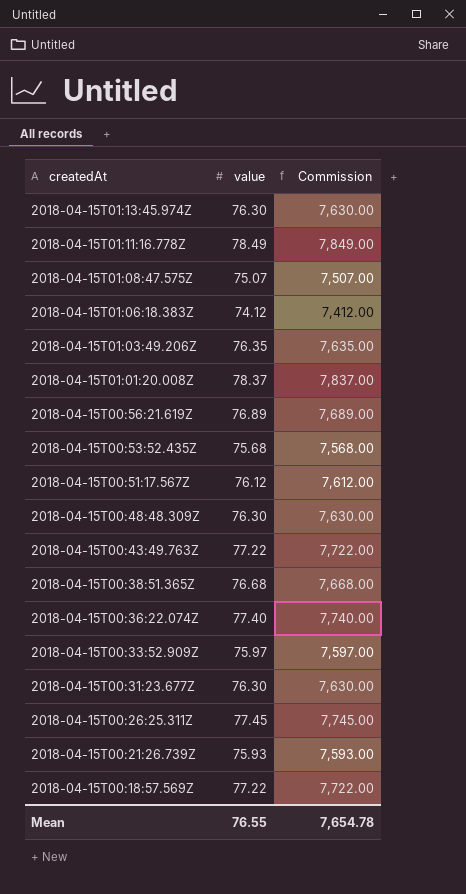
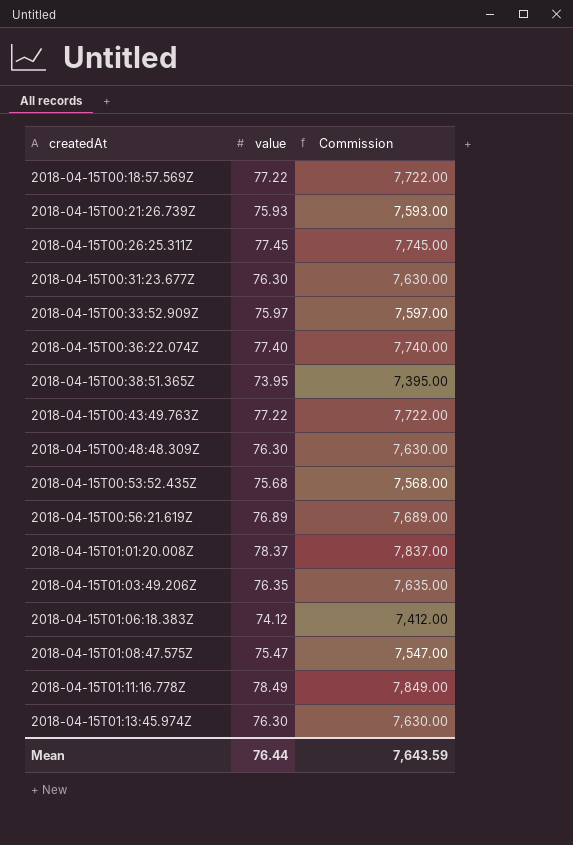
row order: createdAt descending -> createdAt ascending
row 2018-04-15T00:51:17.567Z: 76.12 | 7,612.00 -> none
2018-04-15T00:38:51.365Z | value: 76.68 -> 73.95
2018-04-15T00:38:51.365Z | Commission: 7,668.00 -> 7,395.00
2018-04-15T01:08:47.575Z | value: 75.07 -> 75.47
2018-04-15T01:08:47.575Z | Commission: 7,507.00 -> 7,547.00
Mean | value: 76.55 -> 76.44
Mean | Commission: 7,654.78 -> 7,643.59

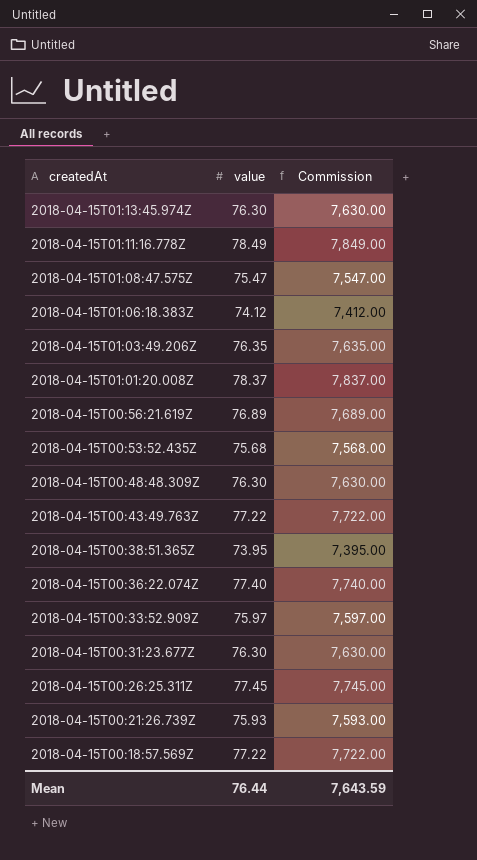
row order: createdAt ascending -> createdAt descending

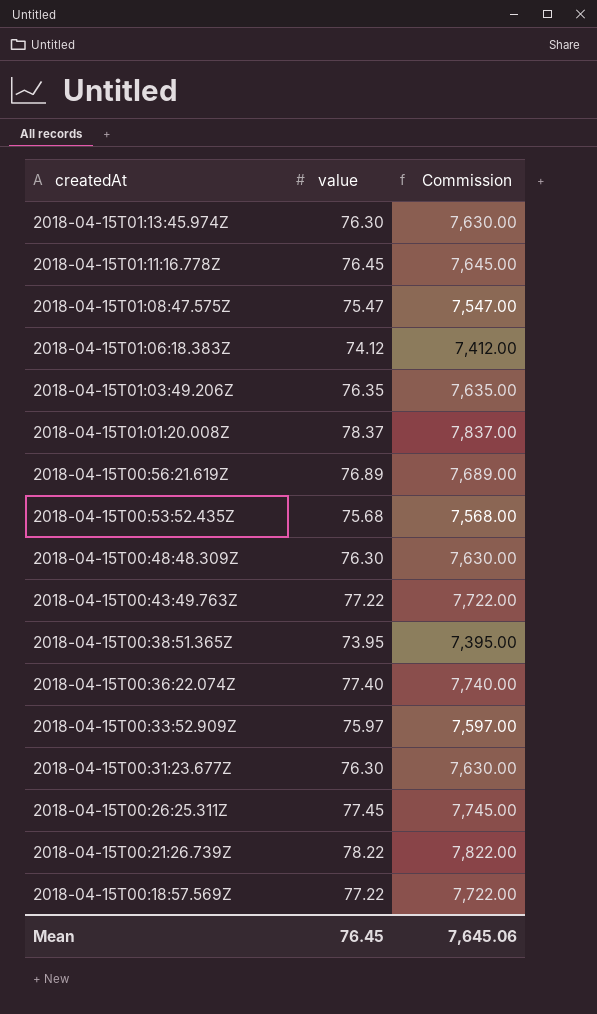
2018-04-15T01:11:16.778Z | value: 78.49 -> 76.45
2018-04-15T01:11:16.778Z | Commission: 7,849.00 -> 7,645.00
2018-04-15T00:21:26.739Z | value: 75.93 -> 78.22
2018-04-15T00:21:26.739Z | Commission: 7,593.00 -> 7,822.00
Mean | value: 76.44 -> 76.45
Mean | Commission: 7,643.59 -> 7,645.06

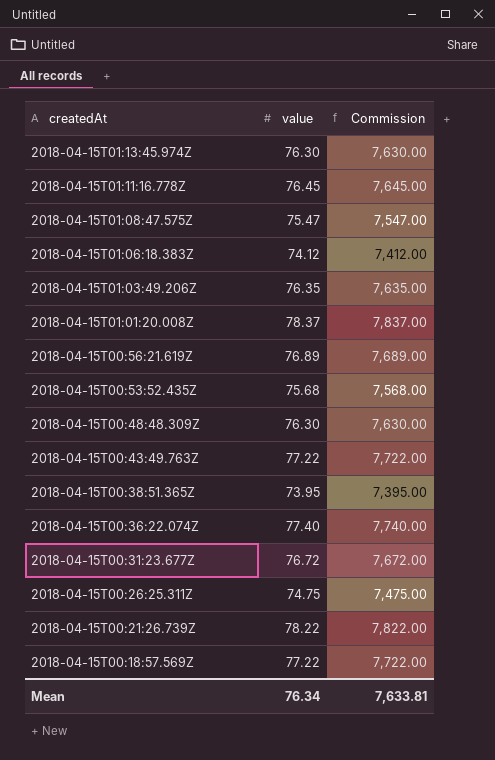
row 2018-04-15T00:33:52.909Z: 75.97 | 7,597.00 -> none
2018-04-15T00:31:23.677Z | value: 76.30 -> 76.72
2018-04-15T00:31:23.677Z | Commission: 7,630.00 -> 7,672.00
2018-04-15T00:26:25.311Z | value: 77.45 -> 74.75
2018-04-15T00:26:25.311Z | Commission: 7,745.00 -> 7,475.00
Mean | value: 76.45 -> 76.34
Mean | Commission: 7,645.06 -> 7,633.81

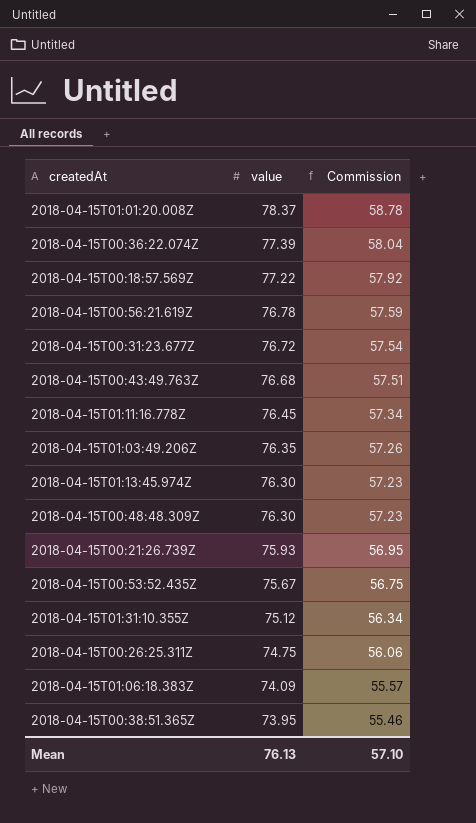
row order: createdAt descending -> value descending
column Commission | formula: [value] * 100 -> [value] * 0.75
row 2018-04-15T01:08:47.575Z: 75.47 | 7,547.00 -> none
2018-04-15T00:36:22.074Z | value: 77.40 -> 77.39
2018-04-15T00:56:21.619Z | value: 76.89 -> 76.78
2018-04-15T00:43:49.763Z | value: 77.22 -> 76.68
2018-04-15T00:21:26.739Z | value: 78.22 -> 75.93
2018-04-15T00:53:52.435Z | value: 75.68 -> 75.67
row 2018-04-15T01:31:10.355Z: none -> 75.12 | 56.34
2018-04-15T01:06:18.383Z | value: 74.12 -> 74.09
Mean | value: 76.34 -> 76.13
Mean | Commission: 7,633.81 -> 57.10

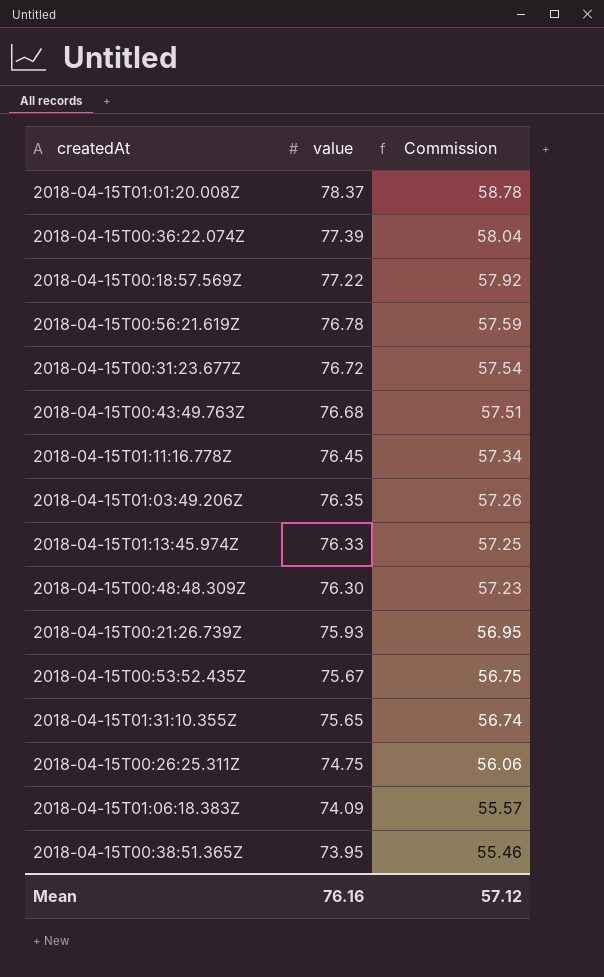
2018-04-15T01:13:45.974Z | value: 76.30 -> 76.33
2018-04-15T01:13:45.974Z | Commission: 57.23 -> 57.25
2018-04-15T01:31:10.355Z | value: 75.12 -> 75.65
2018-04-15T01:31:10.355Z | Commission: 56.34 -> 56.74
Mean | value: 76.13 -> 76.16
Mean | Commission: 57.10 -> 57.12

